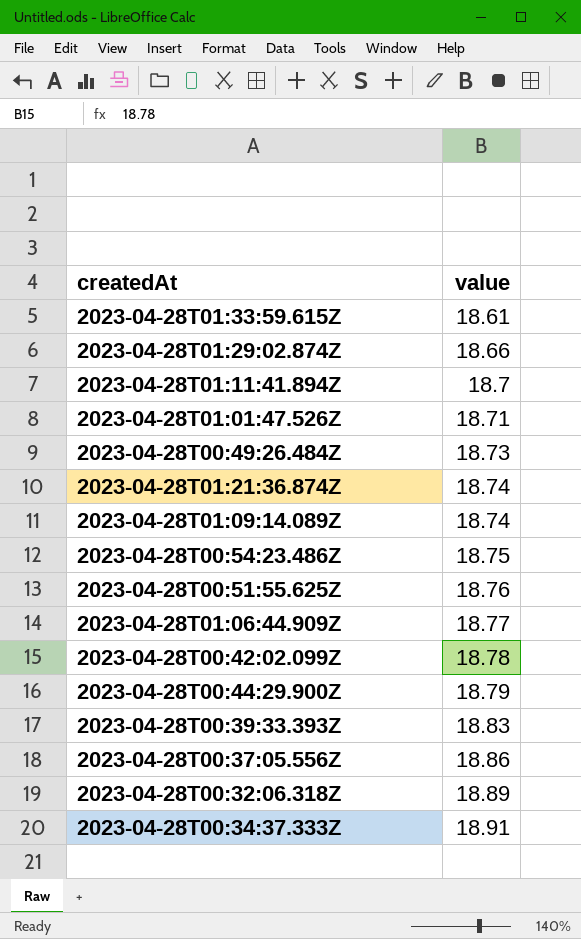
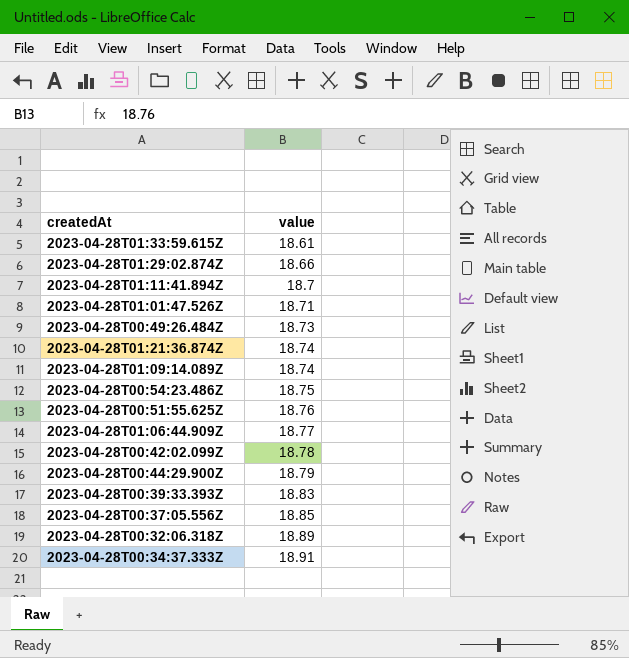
2023-04-28T00:37:05.556Z | value: 18.86 -> 18.85

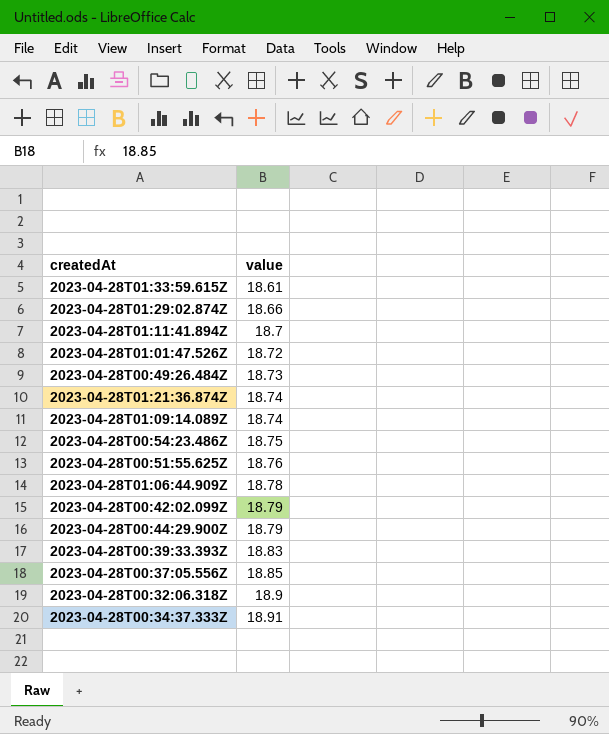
2023-04-28T01:01:47.526Z | value: 18.71 -> 18.72
2023-04-28T01:06:44.909Z | value: 18.77 -> 18.78
2023-04-28T00:42:02.099Z | value: 18.78 -> 18.79
2023-04-28T00:32:06.318Z | value: 18.89 -> 18.9

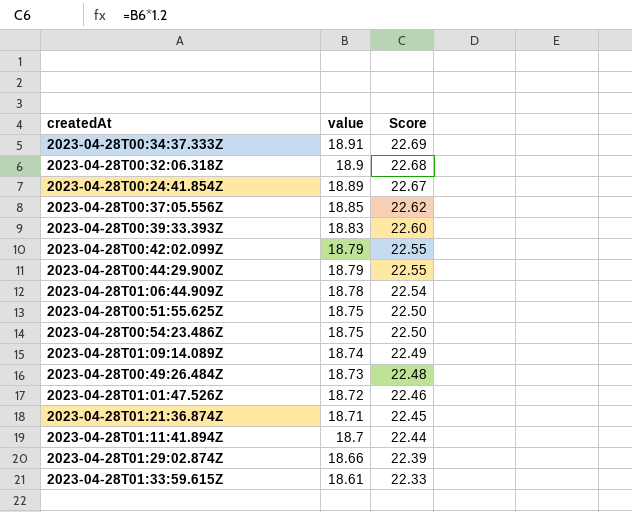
row order: value ascending -> value descending
column Score | formula: none -> [value] * 1.2
row 2023-04-28T00:24:41.854Z: none -> 18.89 | 22.67
2023-04-28T00:51:55.625Z | value: 18.76 -> 18.75
2023-04-28T01:21:36.874Z | value: 18.74 -> 18.71

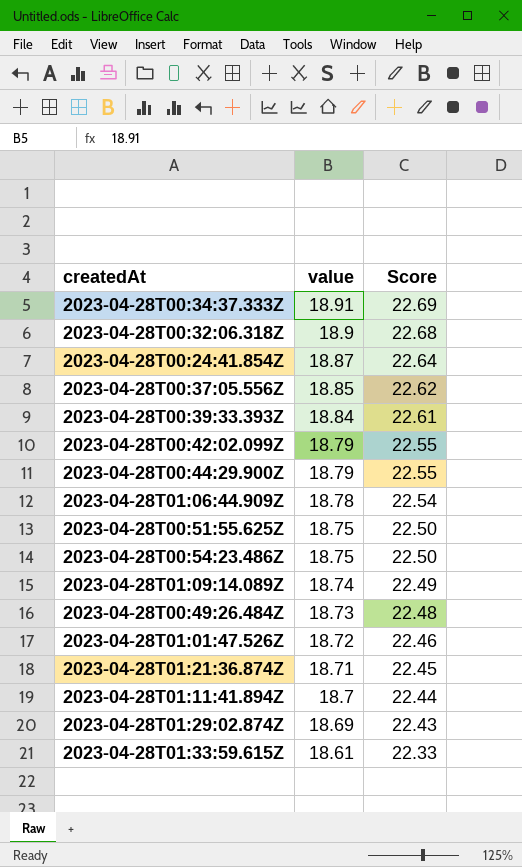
2023-04-28T00:24:41.854Z | value: 18.89 -> 18.87
2023-04-28T00:24:41.854Z | Score: 22.67 -> 22.64
2023-04-28T00:39:33.393Z | value: 18.83 -> 18.84
2023-04-28T00:39:33.393Z | Score: 22.60 -> 22.61
2023-04-28T01:29:02.874Z | value: 18.66 -> 18.69
2023-04-28T01:29:02.874Z | Score: 22.39 -> 22.43

